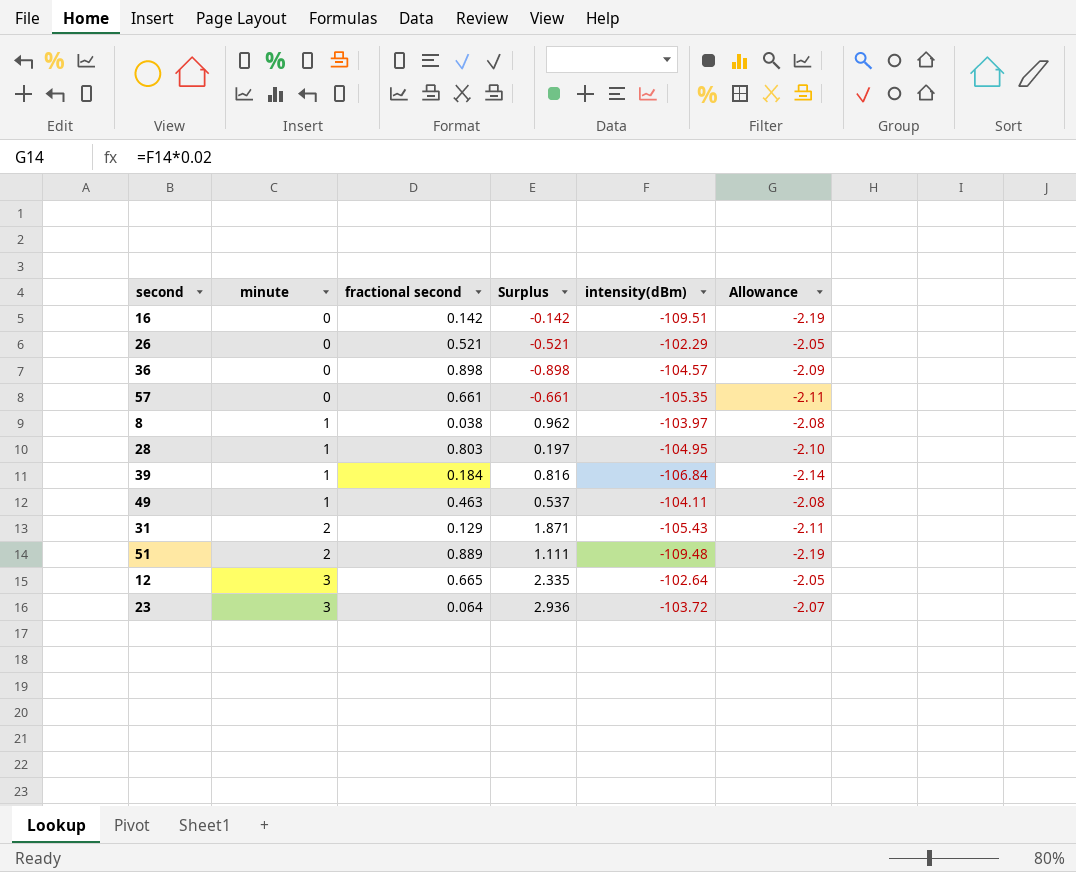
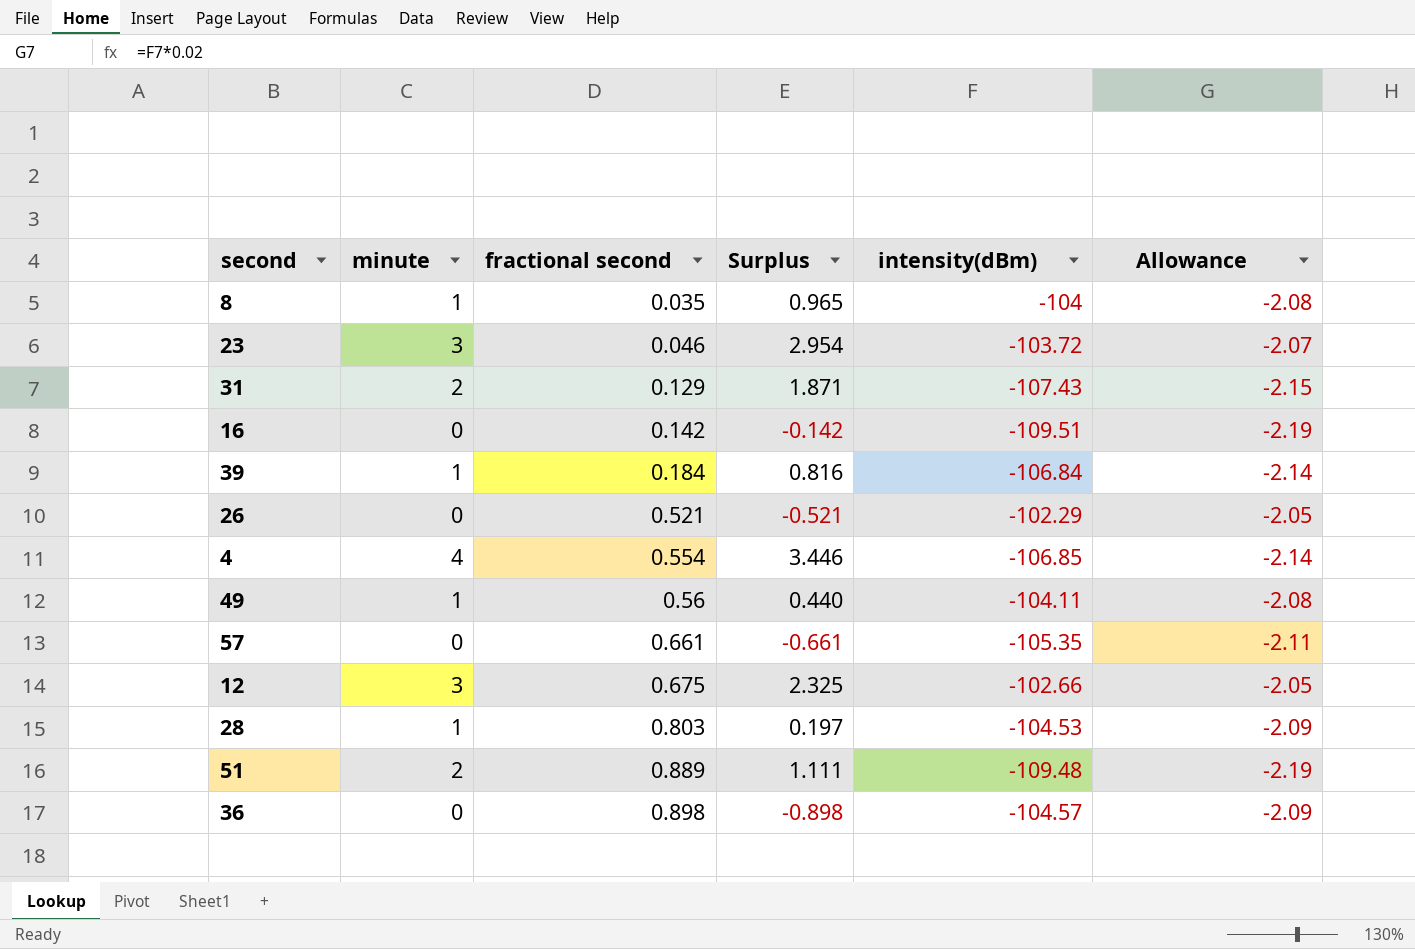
row order: minute ascending -> fractional second ascending
8 | fractional second: 0.038 -> 0.035
8 | Surplus: 0.962 -> 0.965
8 | intensity(dBm): -103.97 -> -104
23 | fractional second: 0.064 -> 0.046
23 | Surplus: 2.936 -> 2.954
31 | intensity(dBm): -105.43 -> -107.43
31 | Allowance: -2.11 -> -2.15
row 4: none -> 4 | 0.554 | 3.446 | -106.85 | -2.14
49 | fractional second: 0.463 -> 0.56
49 | Surplus: 0.537 -> 0.440
12 | fractional second: 0.665 -> 0.675
12 | Surplus: 2.335 -> 2.325
12 | intensity(dBm): -102.64 -> -102.66
28 | intensity(dBm): -104.95 -> -104.53
28 | Allowance: -2.10 -> -2.09

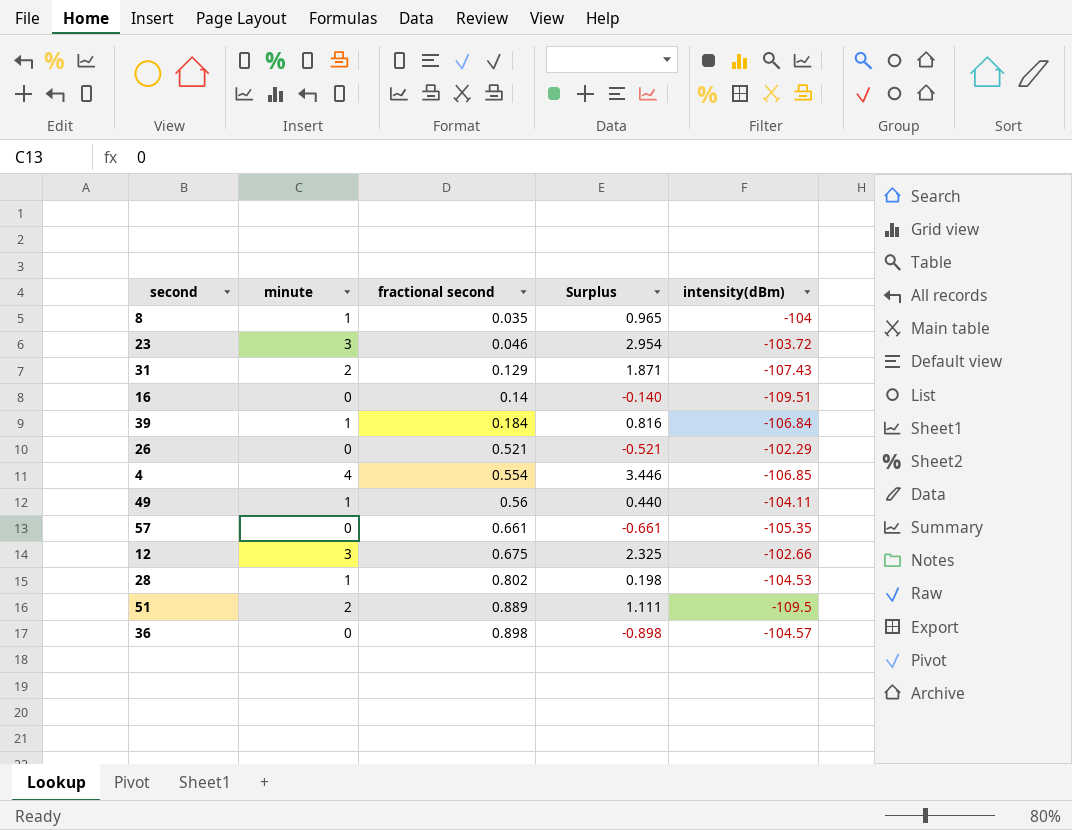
column Allowance | formula: [intensity(dBm)] * 0.02 -> none
16 | fractional second: 0.142 -> 0.14
16 | Surplus: -0.142 -> -0.140
28 | fractional second: 0.803 -> 0.802
28 | Surplus: 0.197 -> 0.198
51 | intensity(dBm): -109.48 -> -109.5

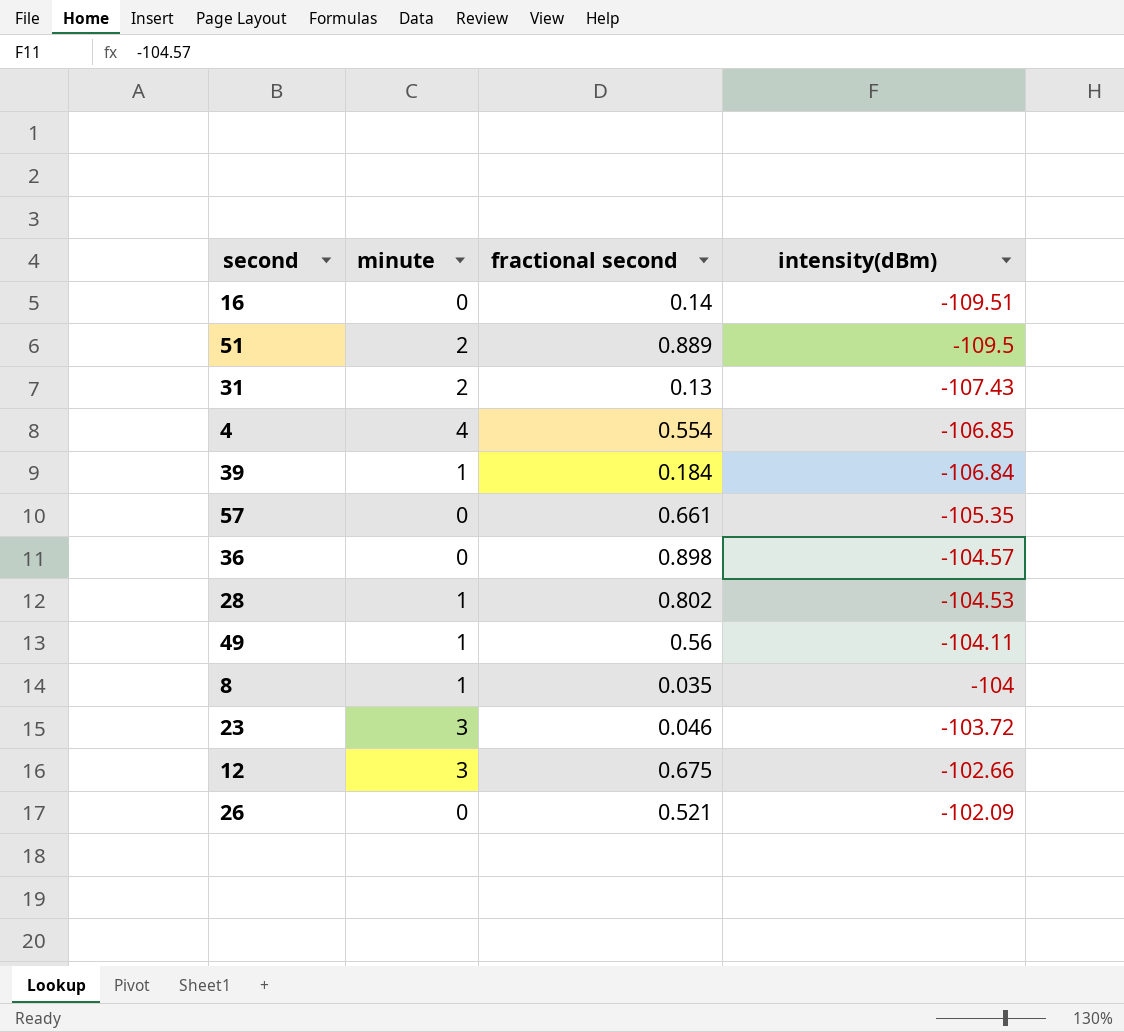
row order: fractional second ascending -> intensity(dBm) ascending
column Surplus | formula: [minute] - [fractional second] -> none
31 | fractional second: 0.129 -> 0.13
26 | intensity(dBm): -102.29 -> -102.09

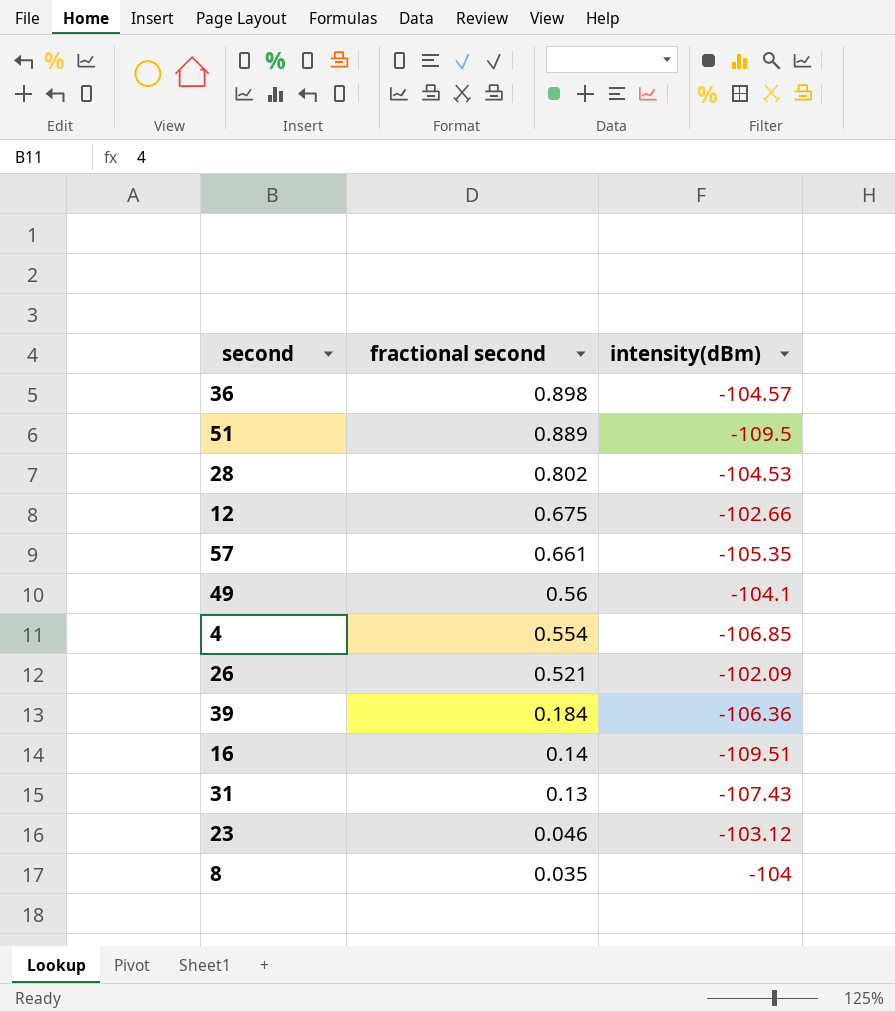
row order: intensity(dBm) ascending -> fractional second descending
column minute | position: 2 -> none
49 | intensity(dBm): -104.11 -> -104.1
39 | intensity(dBm): -106.84 -> -106.36
23 | intensity(dBm): -103.72 -> -103.12

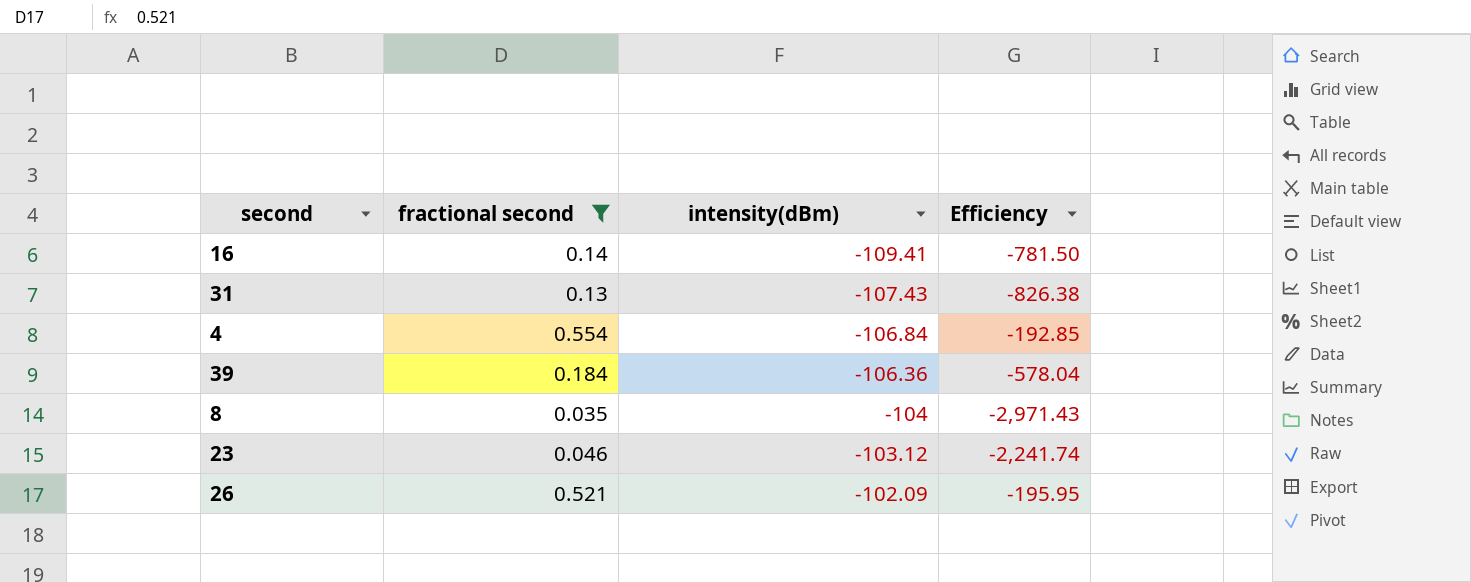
filter: none -> fractional second <= 0.554
row order: fractional second descending -> intensity(dBm) ascending
column Efficiency | formula: none -> [intensity(dBm)] / [fractional second]
16 | intensity(dBm): -109.51 -> -109.41
4 | intensity(dBm): -106.85 -> -106.84

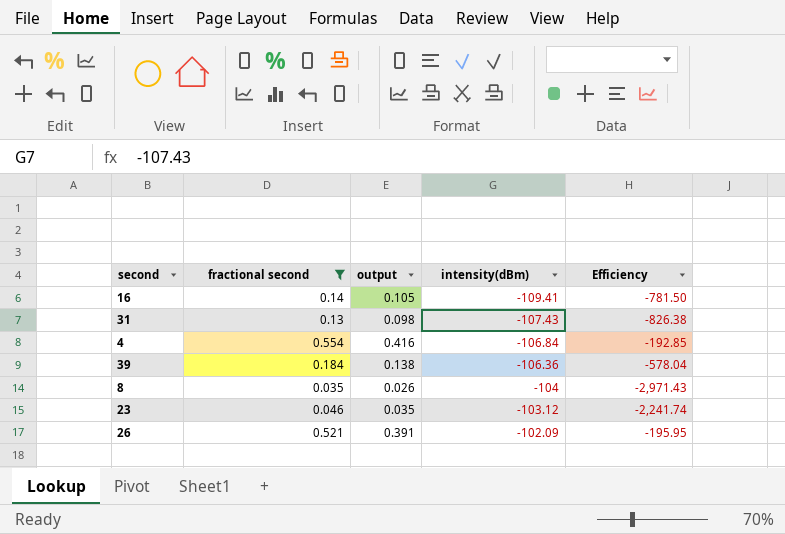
column output | formula: none -> [fractional second] * 0.75

